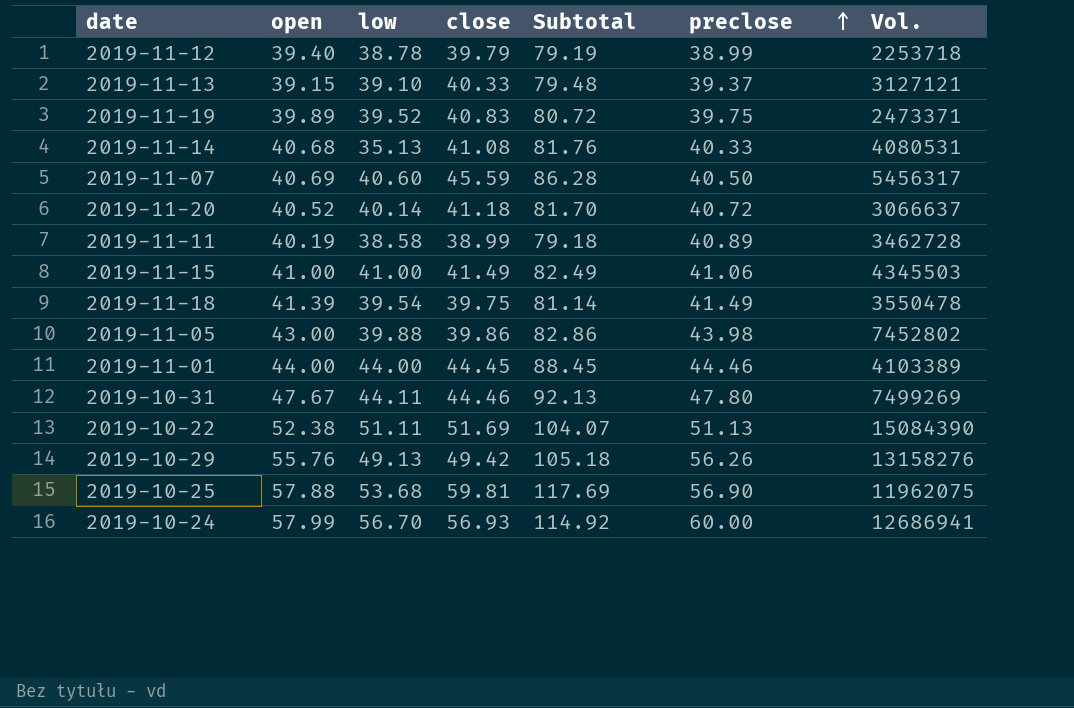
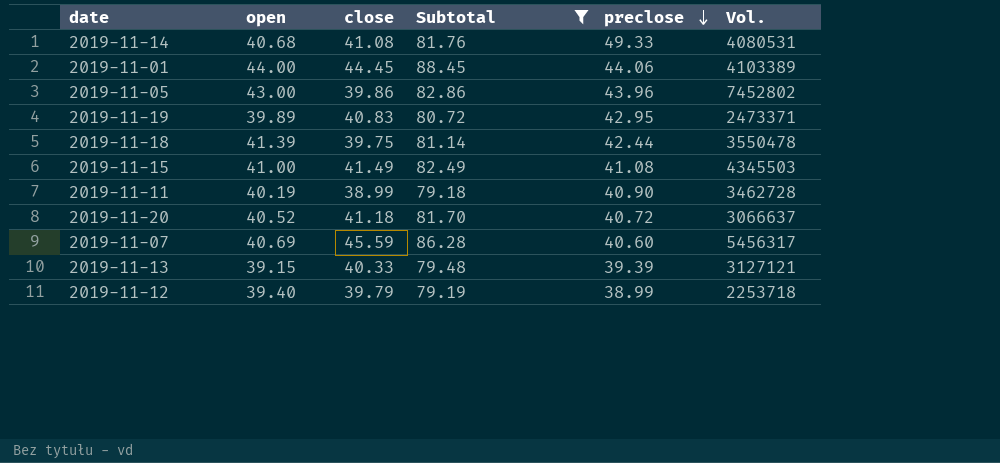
filter: none -> Subtotal <= 88.45
row order: preclose ascending -> preclose descending
column low | position: 3 -> none
2019-11-14 | preclose: 40.33 -> 49.33
2019-11-01 | preclose: 44.46 -> 44.06
2019-11-05 | preclose: 43.98 -> 43.96
2019-11-19 | preclose: 39.75 -> 42.95
2019-11-18 | preclose: 41.49 -> 42.44
2019-11-15 | preclose: 41.06 -> 41.08
2019-11-11 | preclose: 40.89 -> 40.90
2019-11-07 | preclose: 40.50 -> 40.60
2019-11-13 | preclose: 39.37 -> 39.39

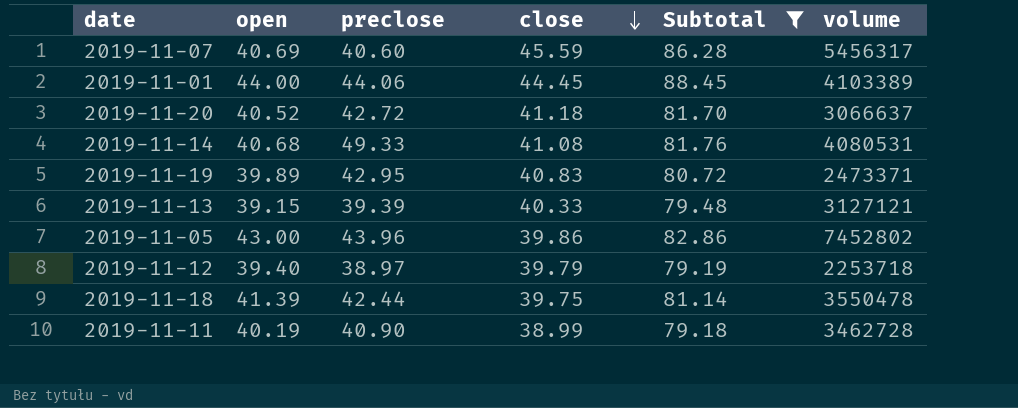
row order: preclose descending -> close descending
column preclose | position: 5 -> 3
column name: Vol. -> volume
row 2019-11-15: 41.00 | 41.49 | 82.49 | 41.08 | 4345503 -> none
2019-11-20 | preclose: 40.72 -> 42.72
2019-11-12 | preclose: 38.99 -> 38.97

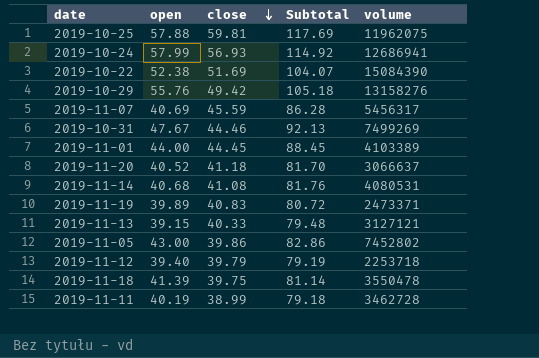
filter: Subtotal <= 88.45 -> none
column preclose | position: 3 -> none

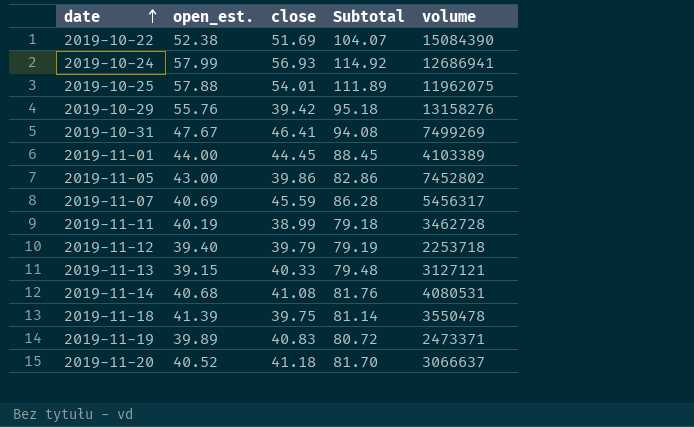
row order: close descending -> date ascending
column name: open -> open_est.
2019-10-25 | close: 59.81 -> 54.01
2019-10-25 | Subtotal: 117.69 -> 111.89
2019-10-29 | close: 49.42 -> 39.42
2019-10-29 | Subtotal: 105.18 -> 95.18
2019-10-31 | close: 44.46 -> 46.41
2019-10-31 | Subtotal: 92.13 -> 94.08

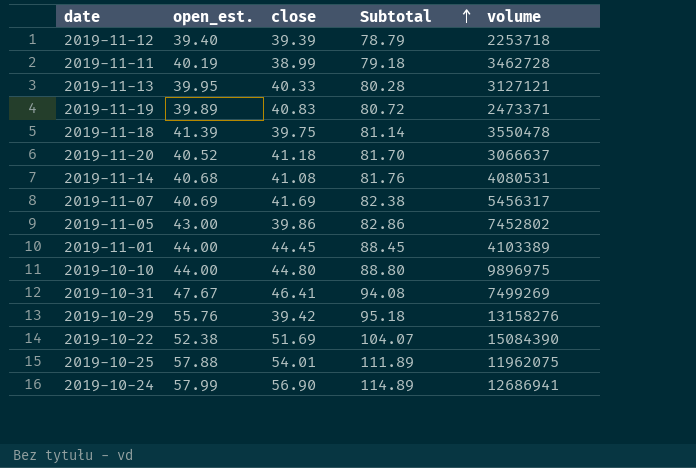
row order: date ascending -> Subtotal ascending
2019-11-12 | close: 39.79 -> 39.39
2019-11-12 | Subtotal: 79.19 -> 78.79
2019-11-13 | open_est.: 39.15 -> 39.95
2019-11-13 | Subtotal: 79.48 -> 80.28
2019-11-07 | close: 45.59 -> 41.69
2019-11-07 | Subtotal: 86.28 -> 82.38
row 2019-10-10: none -> 44.00 | 44.80 | 88.80 | 9896975
2019-10-24 | close: 56.93 -> 56.90
2019-10-24 | Subtotal: 114.92 -> 114.89

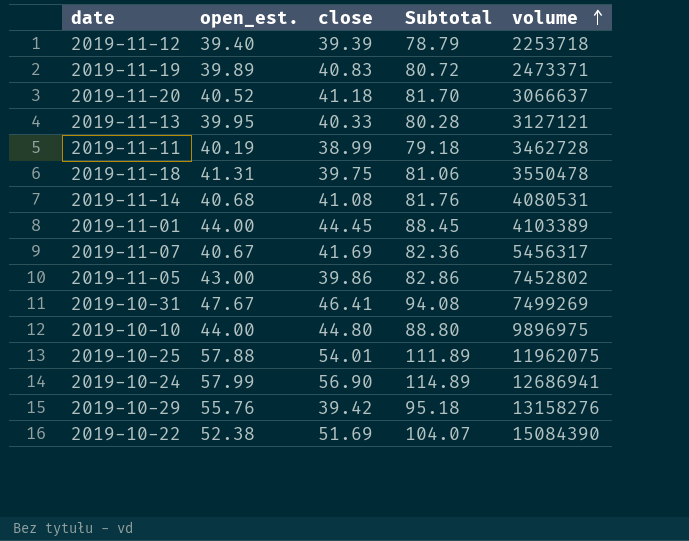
row order: Subtotal ascending -> volume ascending
2019-11-18 | open_est.: 41.39 -> 41.31
2019-11-18 | Subtotal: 81.14 -> 81.06
2019-11-07 | open_est.: 40.69 -> 40.67
2019-11-07 | Subtotal: 82.38 -> 82.36

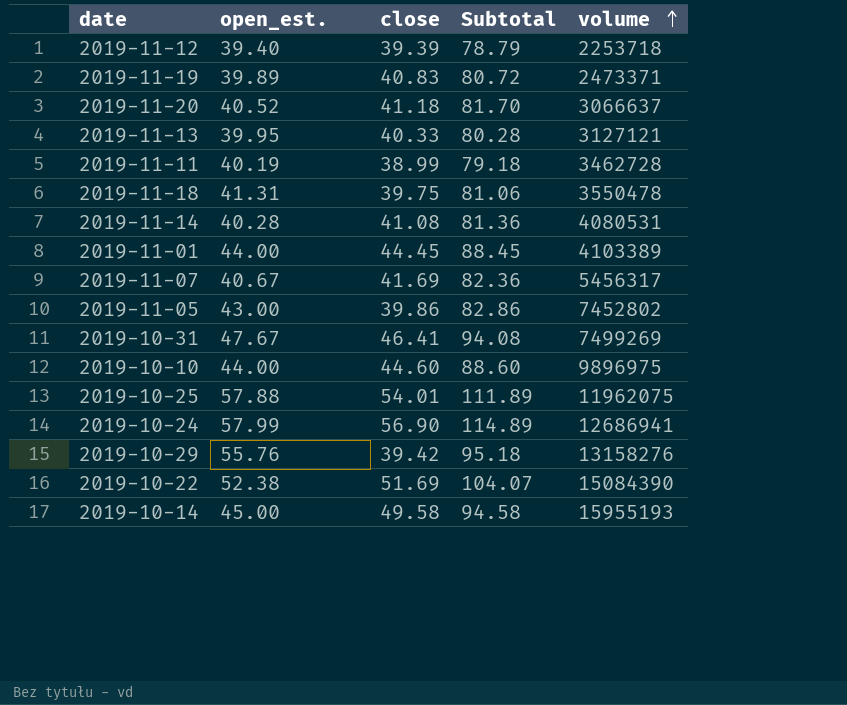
2019-11-14 | open_est.: 40.68 -> 40.28
2019-11-14 | Subtotal: 81.76 -> 81.36
2019-10-10 | close: 44.80 -> 44.60
2019-10-10 | Subtotal: 88.80 -> 88.60
row 2019-10-14: none -> 45.00 | 49.58 | 94.58 | 15955193

